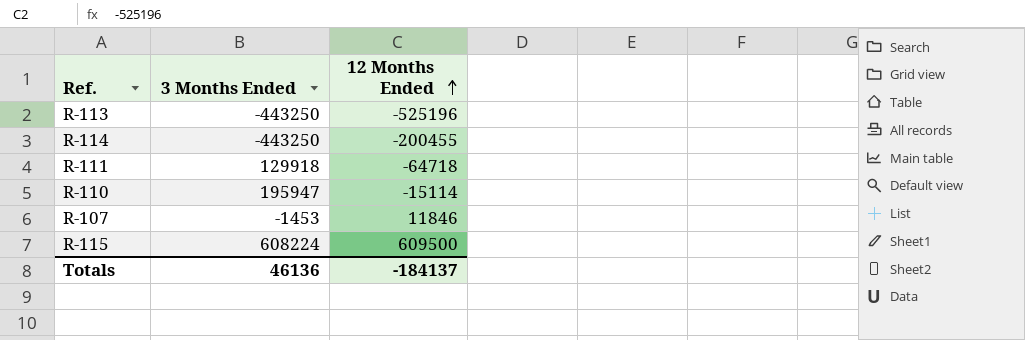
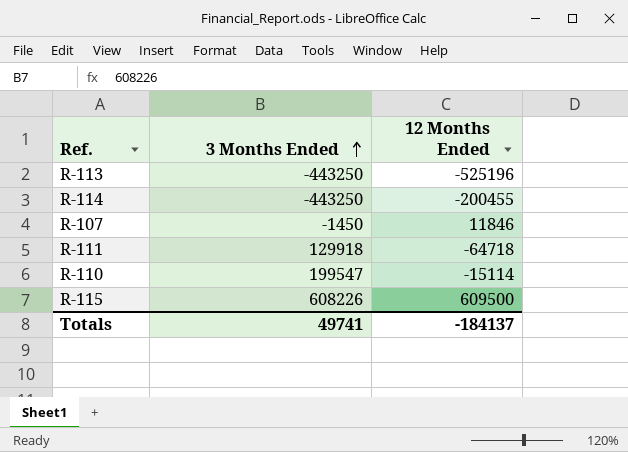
row order: 12 Months Ended ascending -> 3 Months Ended ascending
R-107 | 3 Months Ended: -1453 -> -1450
R-110 | 3 Months Ended: 195947 -> 199547
R-115 | 3 Months Ended: 608224 -> 608226
Totals | 3 Months Ended: 46136 -> 49741

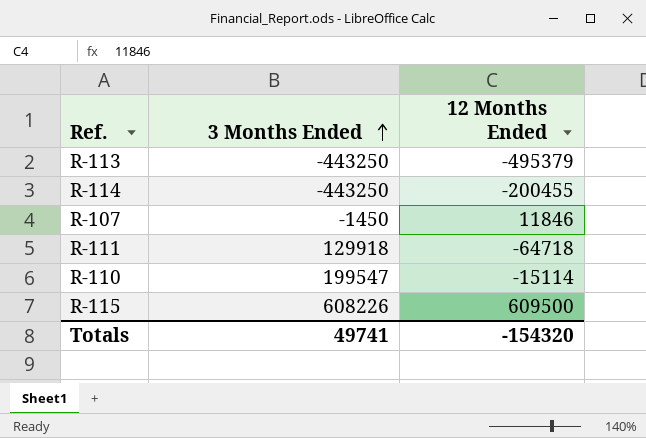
R-113 | 12 Months Ended: -525196 -> -495379
Totals | 12 Months Ended: -184137 -> -154320

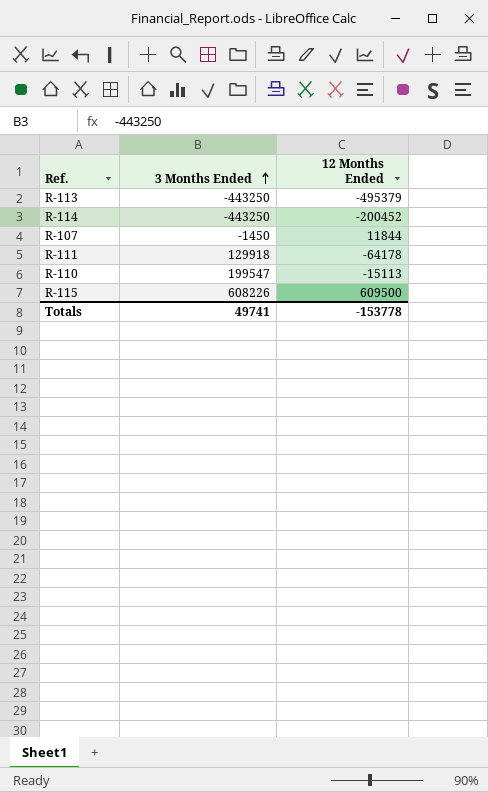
R-114 | 12 Months Ended: -200455 -> -200452
R-107 | 12 Months Ended: 11846 -> 11844
R-111 | 12 Months Ended: -64718 -> -64178
R-110 | 12 Months Ended: -15114 -> -15113
Totals | 12 Months Ended: -154320 -> -153778

